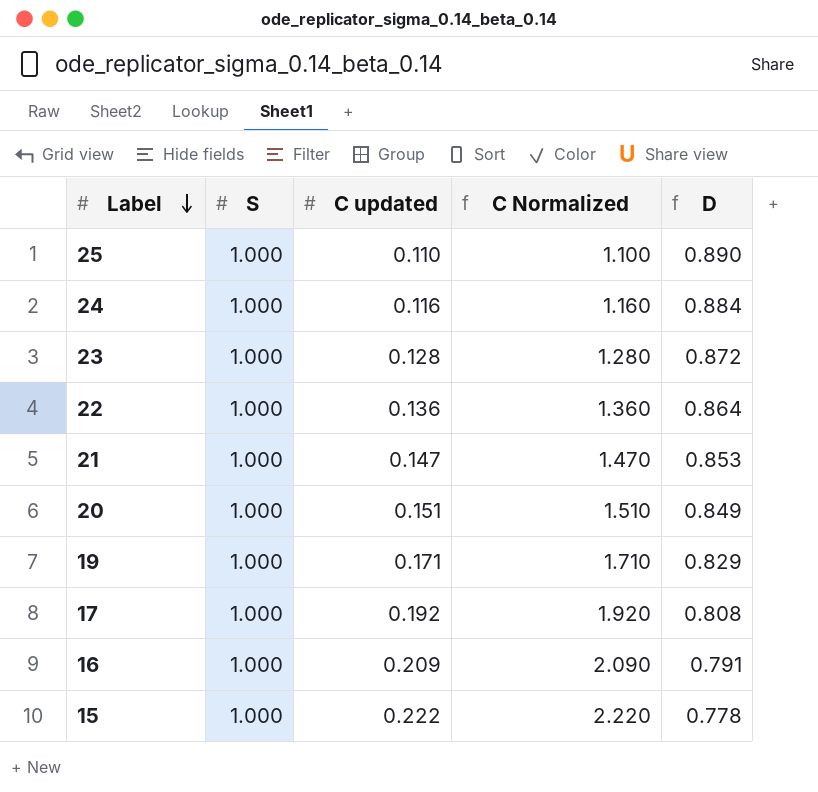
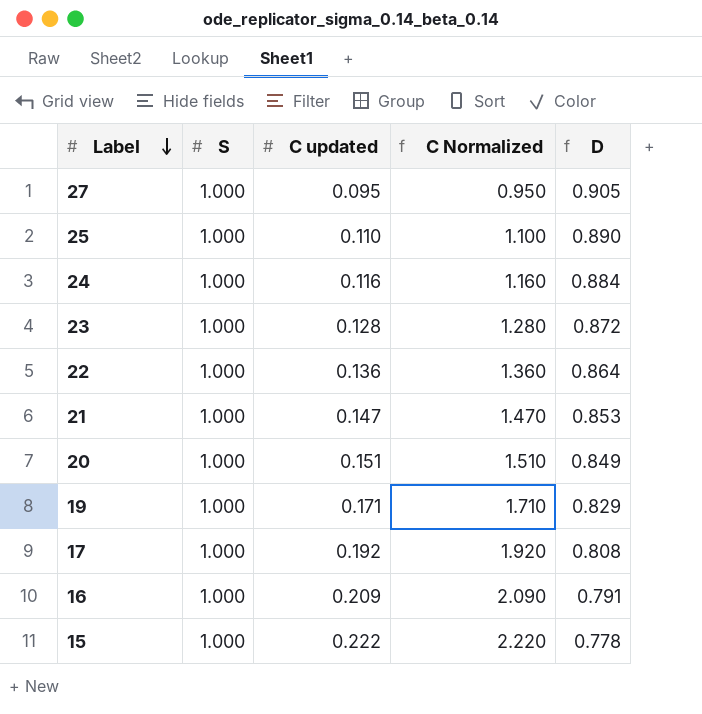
row 27: none -> 1.000 | 0.095 | 0.950 | 0.905

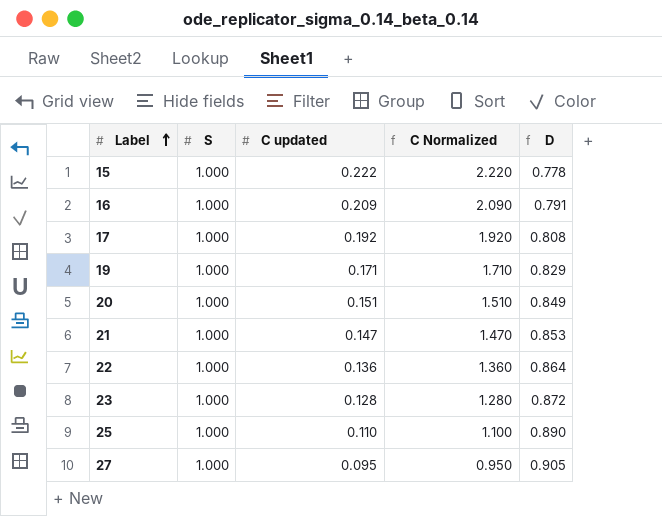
row order: Label descending -> Label ascending
row 24: 1.000 | 0.116 | 1.160 | 0.884 -> none

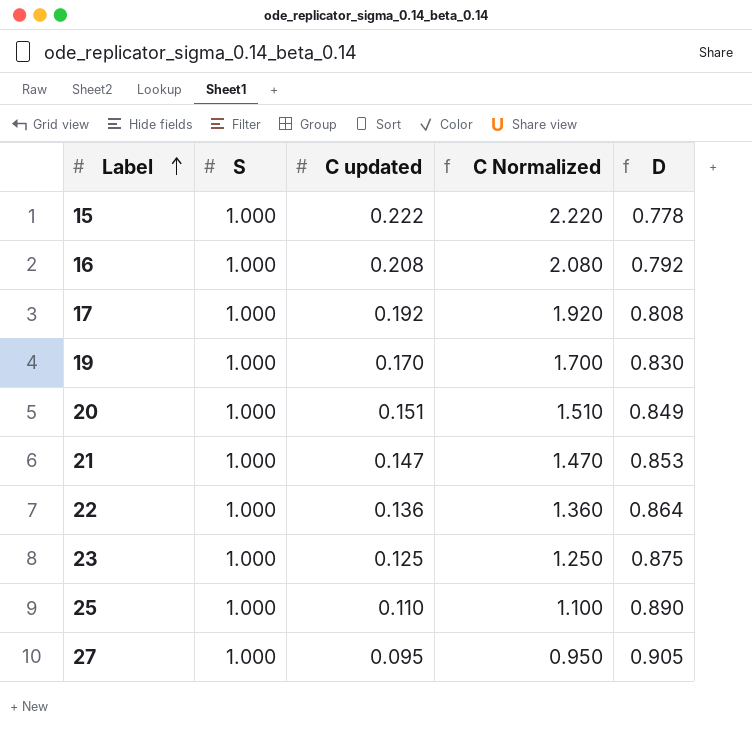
16 | C updated: 0.209 -> 0.208
16 | C Normalized: 2.090 -> 2.080
16 | D: 0.791 -> 0.792
19 | C updated: 0.171 -> 0.170
19 | C Normalized: 1.710 -> 1.700
19 | D: 0.829 -> 0.830
23 | C updated: 0.128 -> 0.125
23 | C Normalized: 1.280 -> 1.250
23 | D: 0.872 -> 0.875

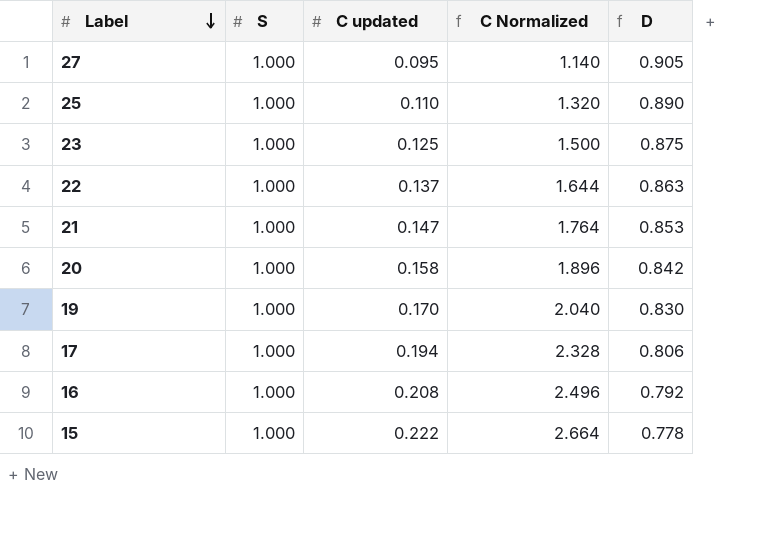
row order: Label ascending -> Label descending
column C Normalized | formula: [C updated] * 10 -> [C updated] * 12
22 | C updated: 0.136 -> 0.137
22 | D: 0.864 -> 0.863
20 | C updated: 0.151 -> 0.158
20 | D: 0.849 -> 0.842
17 | C updated: 0.192 -> 0.194
17 | D: 0.808 -> 0.806

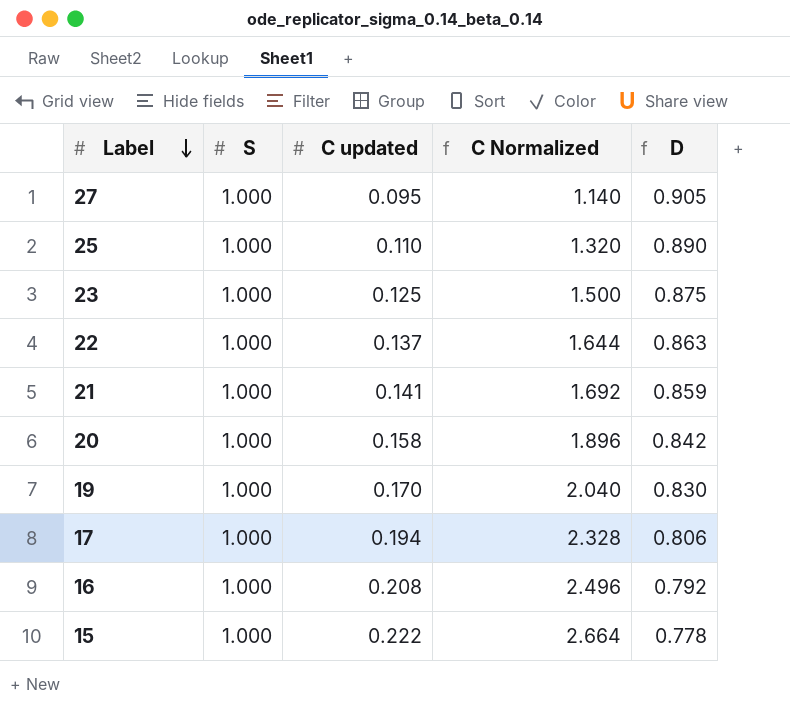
21 | C updated: 0.147 -> 0.141
21 | C Normalized: 1.764 -> 1.692
21 | D: 0.853 -> 0.859

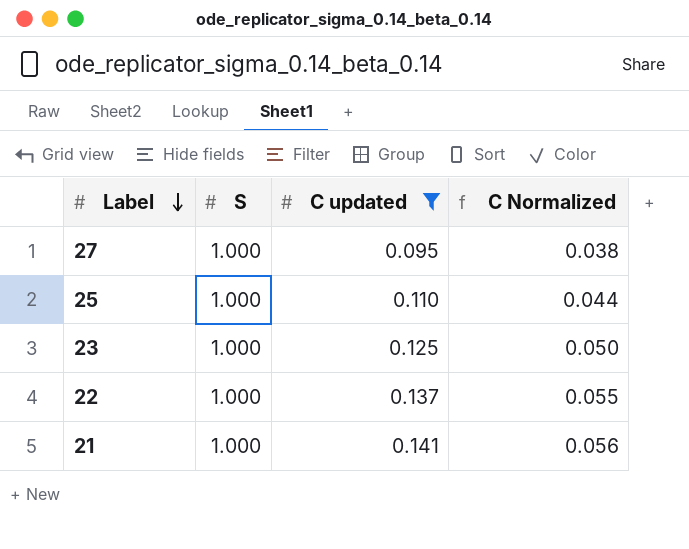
filter: none -> C updated <= 0.141
column D | formula: [S] - [C updated] -> none
column C Normalized | formula: [C updated] * 12 -> [C updated] * 0.4

